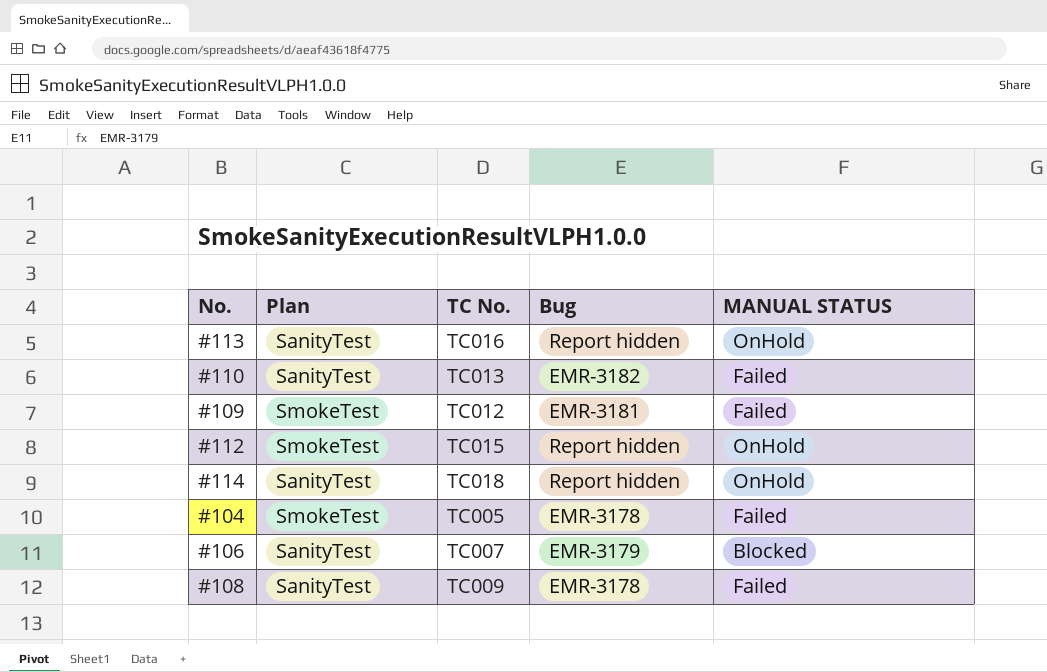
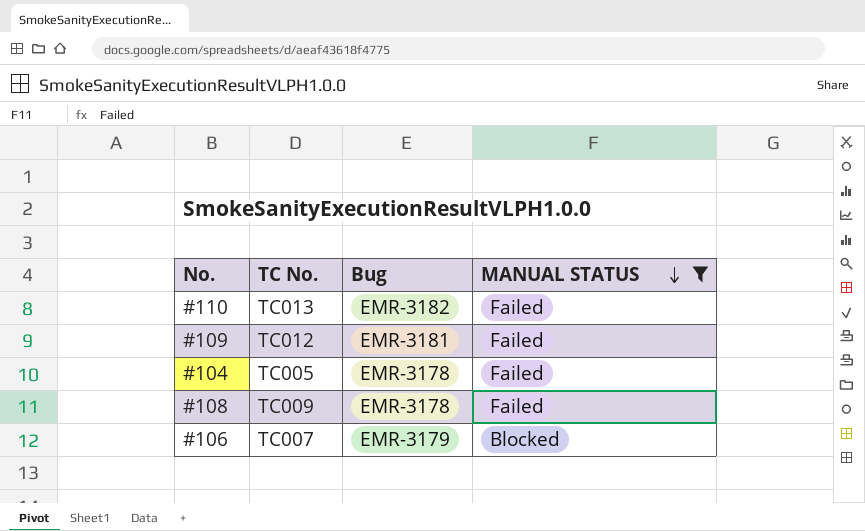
filter: none -> MANUAL STATUS != OnHold
row order: none -> MANUAL STATUS descending
column Plan | position: 2 -> none

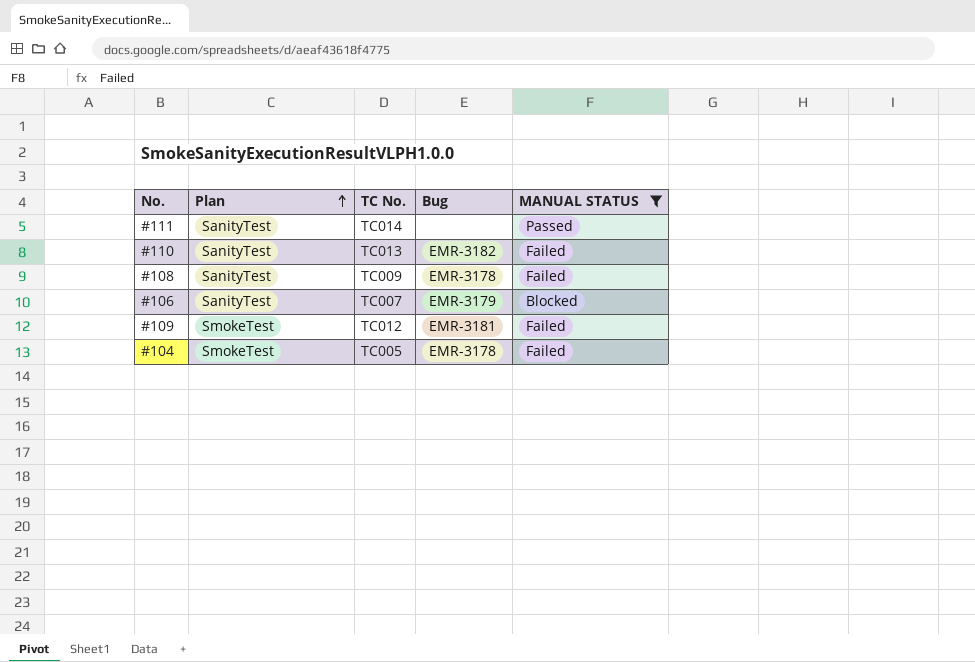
row order: MANUAL STATUS descending -> Plan ascending
column Plan | position: none -> 2
row #111: none -> SanityTest | TC014 | none | Passed

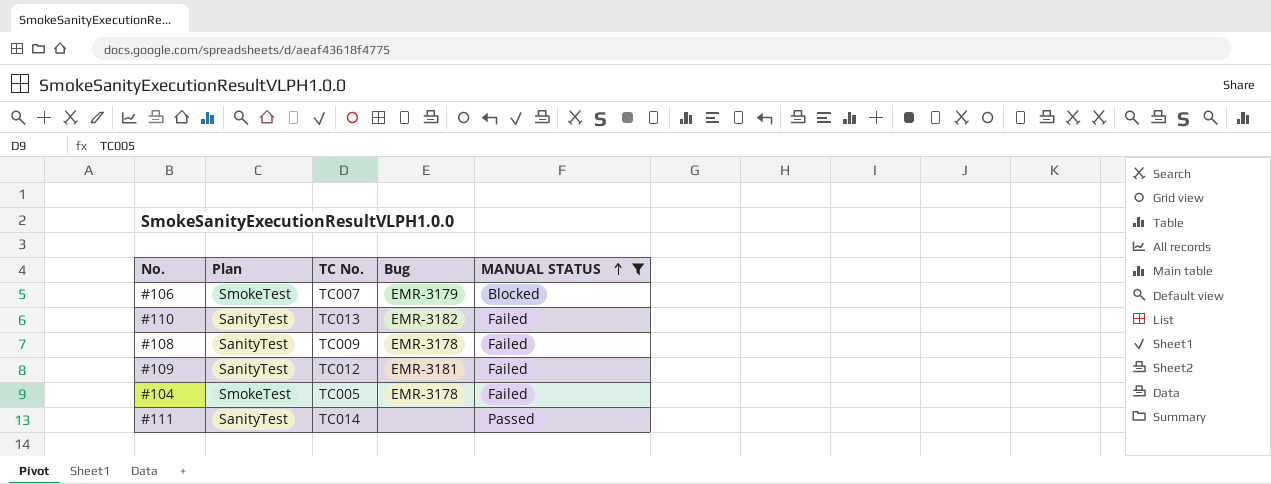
row order: Plan ascending -> MANUAL STATUS ascending
#106 | Plan: SanityTest -> SmokeTest
#109 | Plan: SmokeTest -> SanityTest

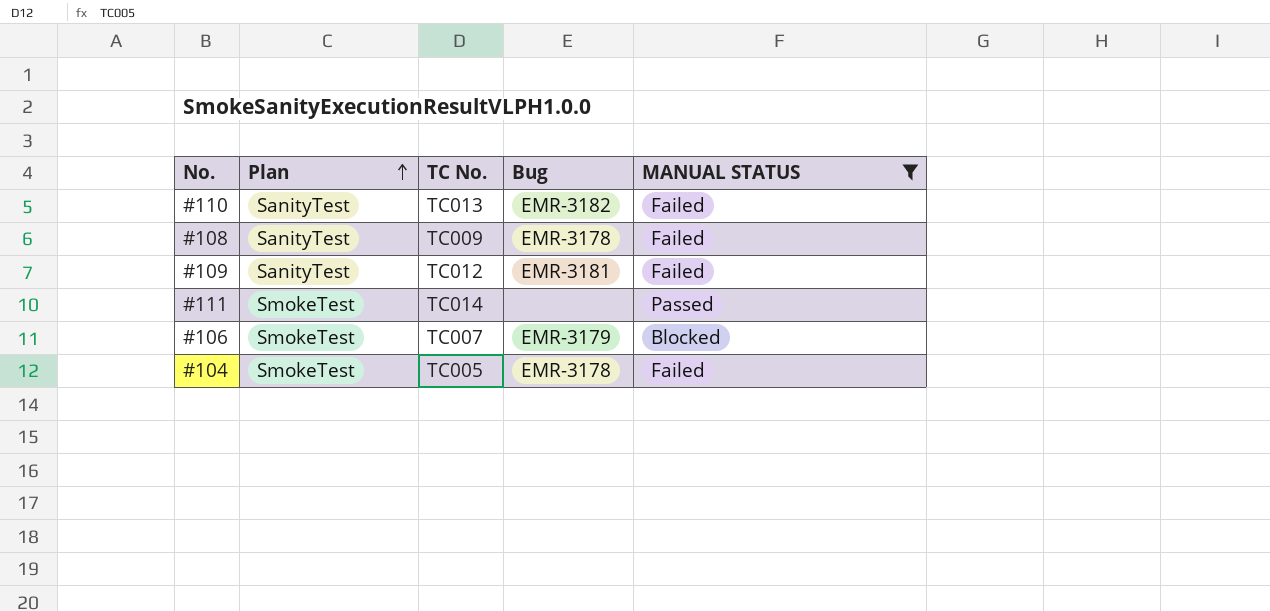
row order: MANUAL STATUS ascending -> Plan ascending
#111 | Plan: SanityTest -> SmokeTest

